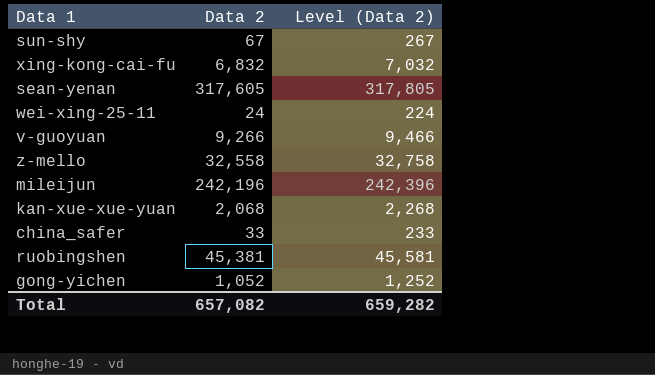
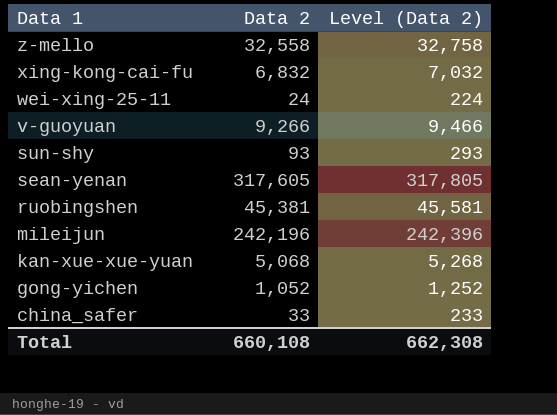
row order: none -> Data 1 descending
sun-shy | Data 2: 67 -> 93
sun-shy | Level (Data 2): 267 -> 293
kan-xue-xue-yuan | Data 2: 2,068 -> 5,068
kan-xue-xue-yuan | Level (Data 2): 2,268 -> 5,268
Total | Data 2: 657,082 -> 660,108
Total | Level (Data 2): 659,282 -> 662,308

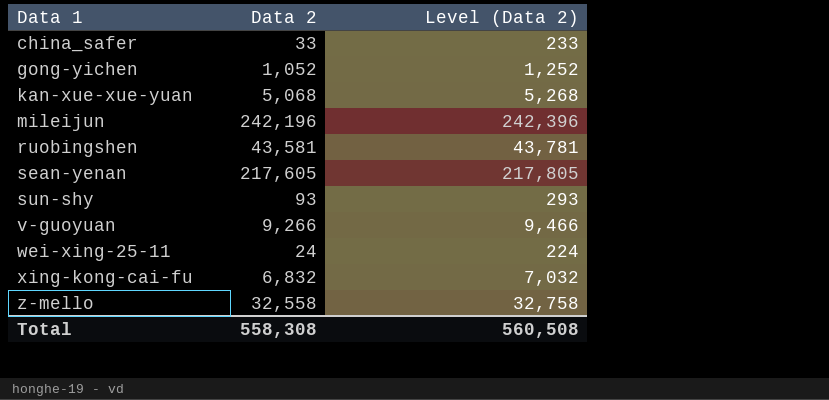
row order: Data 1 descending -> Data 1 ascending
ruobingshen | Data 2: 45,381 -> 43,581
ruobingshen | Level (Data 2): 45,581 -> 43,781
sean-yenan | Data 2: 317,605 -> 217,605
sean-yenan | Level (Data 2): 317,805 -> 217,805
Total | Data 2: 660,108 -> 558,308
Total | Level (Data 2): 662,308 -> 560,508

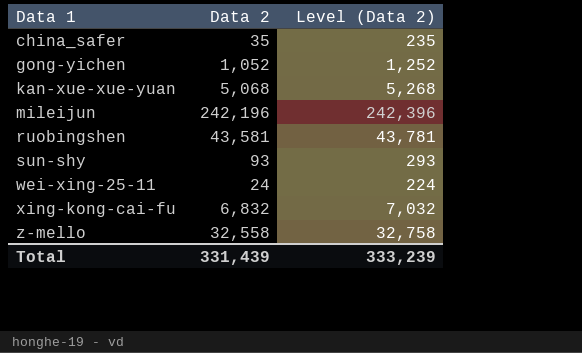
row sean-yenan: 217,605 | 217,805 -> none
row v-guoyuan: 9,266 | 9,466 -> none
china_safer | Data 2: 33 -> 35
china_safer | Level (Data 2): 233 -> 235
Total | Data 2: 558,308 -> 331,439
Total | Level (Data 2): 560,508 -> 333,239

